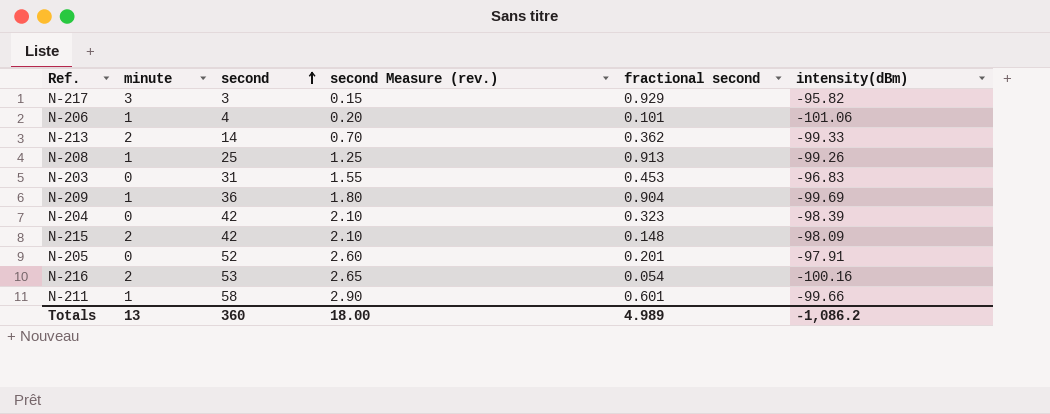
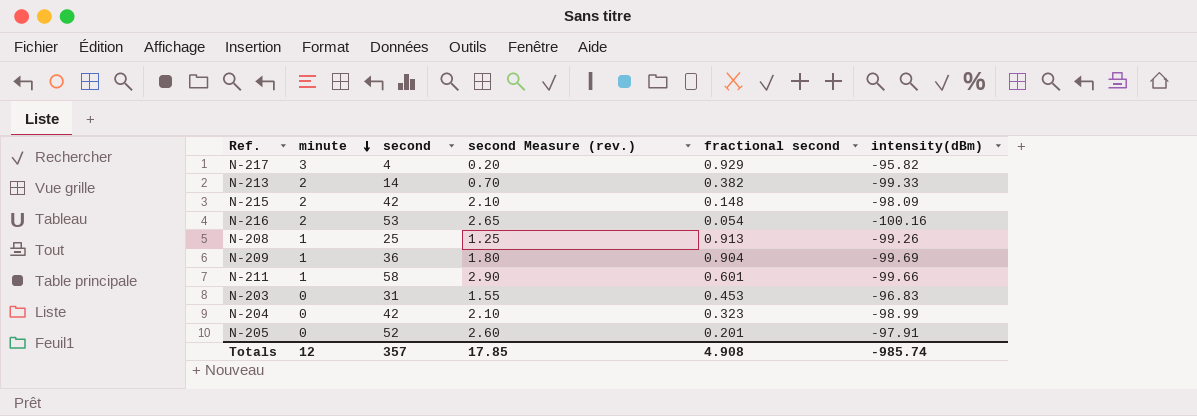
row order: second ascending -> minute descending
row N-206: 1 | 4 | 0.20 | 0.101 | -101.06 -> none
N-217 | second: 3 -> 4
N-217 | second Measure (rev.): 0.15 -> 0.20
N-213 | fractional second: 0.362 -> 0.382
N-204 | intensity(dBm): -98.39 -> -98.99
Totals | minute: 13 -> 12
Totals | second: 360 -> 357
Totals | second Measure (rev.): 18.00 -> 17.85
Totals | fractional second: 4.989 -> 4.908
Totals | intensity(dBm): -1,086.2 -> -985.74

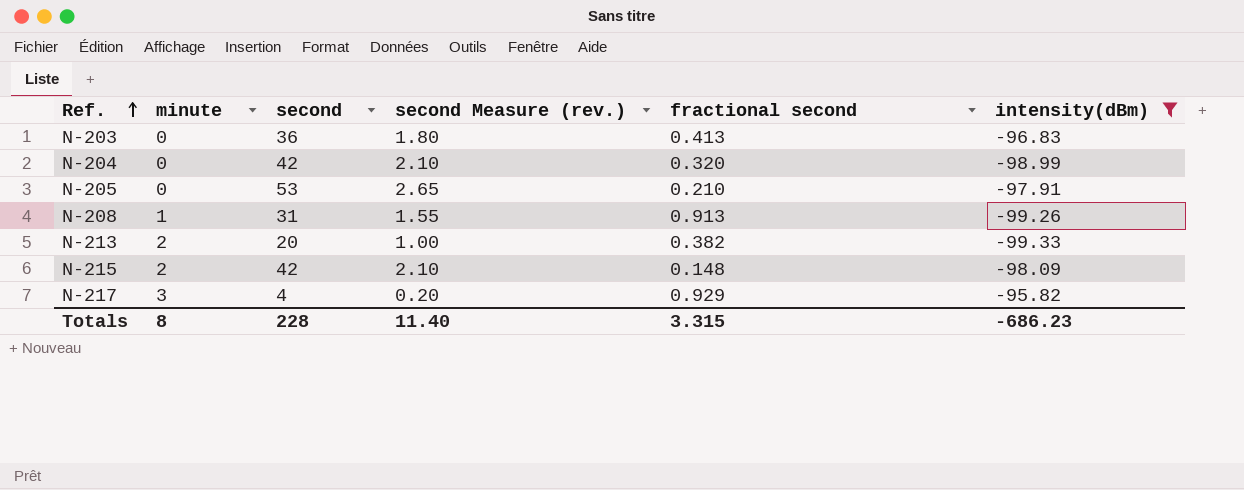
filter: none -> intensity(dBm) >= -99.33
row order: minute descending -> Ref. ascending
N-203 | second: 31 -> 36
N-203 | second Measure (rev.): 1.55 -> 1.80
N-203 | fractional second: 0.453 -> 0.413
N-204 | fractional second: 0.323 -> 0.320
N-205 | second: 52 -> 53
N-205 | second Measure (rev.): 2.60 -> 2.65
N-205 | fractional second: 0.201 -> 0.210
N-208 | second: 25 -> 31
N-208 | second Measure (rev.): 1.25 -> 1.55
N-213 | second: 14 -> 20
N-213 | second Measure (rev.): 0.70 -> 1.00
Totals | minute: 12 -> 8
Totals | second: 357 -> 228
Totals | second Measure (rev.): 17.85 -> 11.40
Totals | fractional second: 4.908 -> 3.315
Totals | intensity(dBm): -985.74 -> -686.23

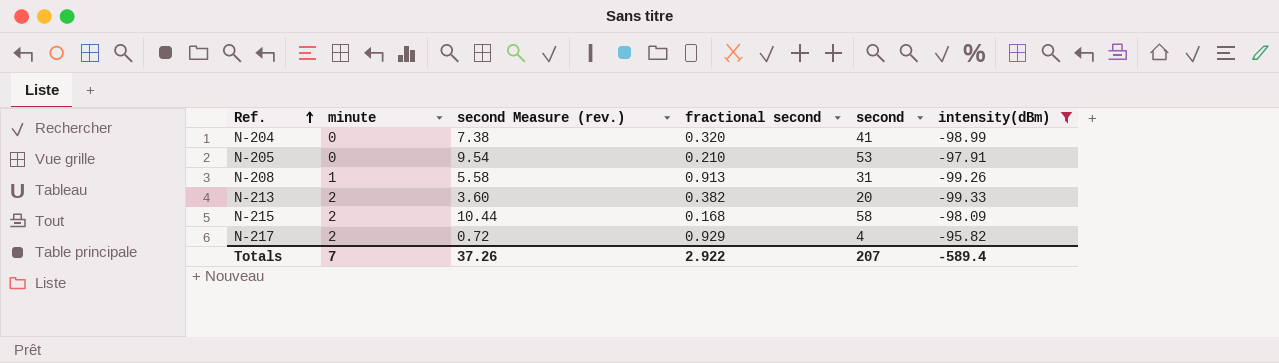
column second Measure (rev.) | formula: [second] * 0.05 -> [second] * 0.18
column second | position: 3 -> 5
row N-203: 0 | 36 | 1.80 | 0.413 | -96.83 -> none
N-204 | second: 42 -> 41
N-215 | fractional second: 0.148 -> 0.168
N-215 | second: 42 -> 58
N-217 | minute: 3 -> 2
Totals | minute: 8 -> 7
Totals | second Measure (rev.): 11.40 -> 37.26
Totals | fractional second: 3.315 -> 2.922
Totals | second: 228 -> 207
Totals | intensity(dBm): -686.23 -> -589.4

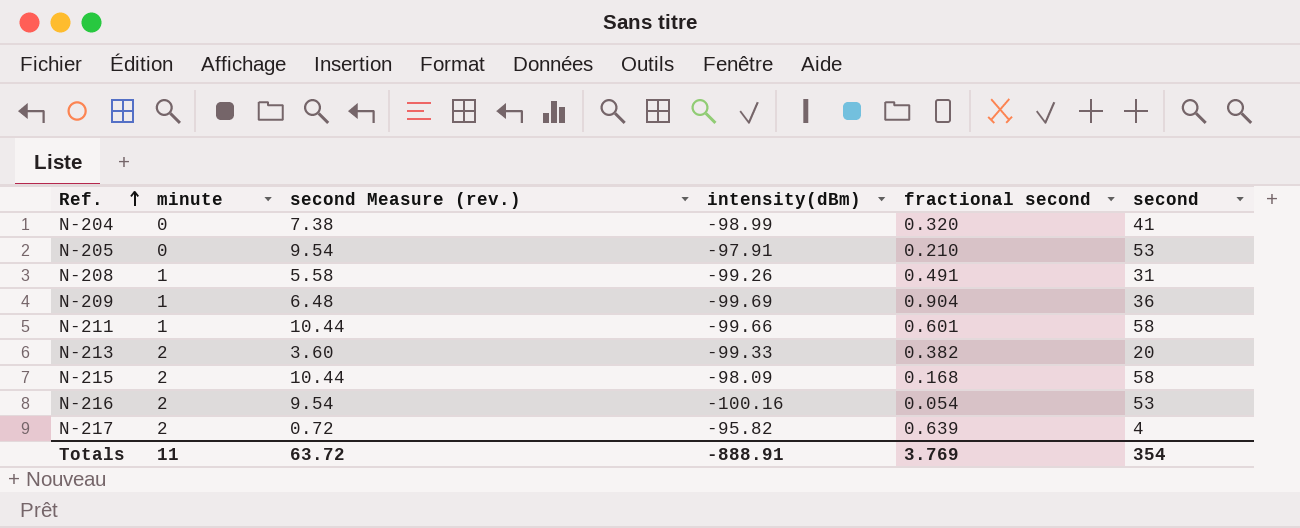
filter: intensity(dBm) >= -99.33 -> none
column intensity(dBm) | position: 6 -> 4
N-208 | fractional second: 0.913 -> 0.491
N-217 | fractional second: 0.929 -> 0.639
Totals | minute: 7 -> 11
Totals | second Measure (rev.): 37.26 -> 63.72
Totals | intensity(dBm): -589.4 -> -888.91
Totals | fractional second: 2.922 -> 3.769
Totals | second: 207 -> 354

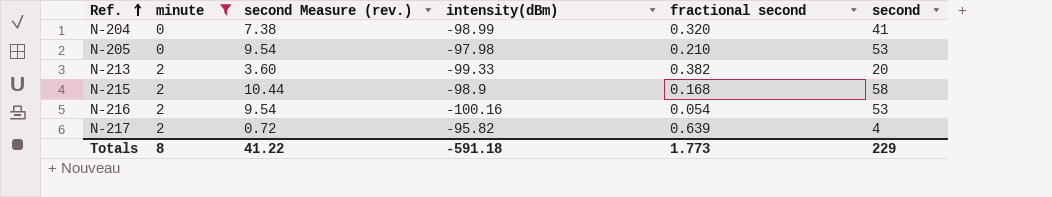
filter: none -> minute != 1
N-205 | intensity(dBm): -97.91 -> -97.98
N-215 | intensity(dBm): -98.09 -> -98.9
Totals | minute: 11 -> 8
Totals | second Measure (rev.): 63.72 -> 41.22
Totals | intensity(dBm): -888.91 -> -591.18
Totals | fractional second: 3.769 -> 1.773
Totals | second: 354 -> 229

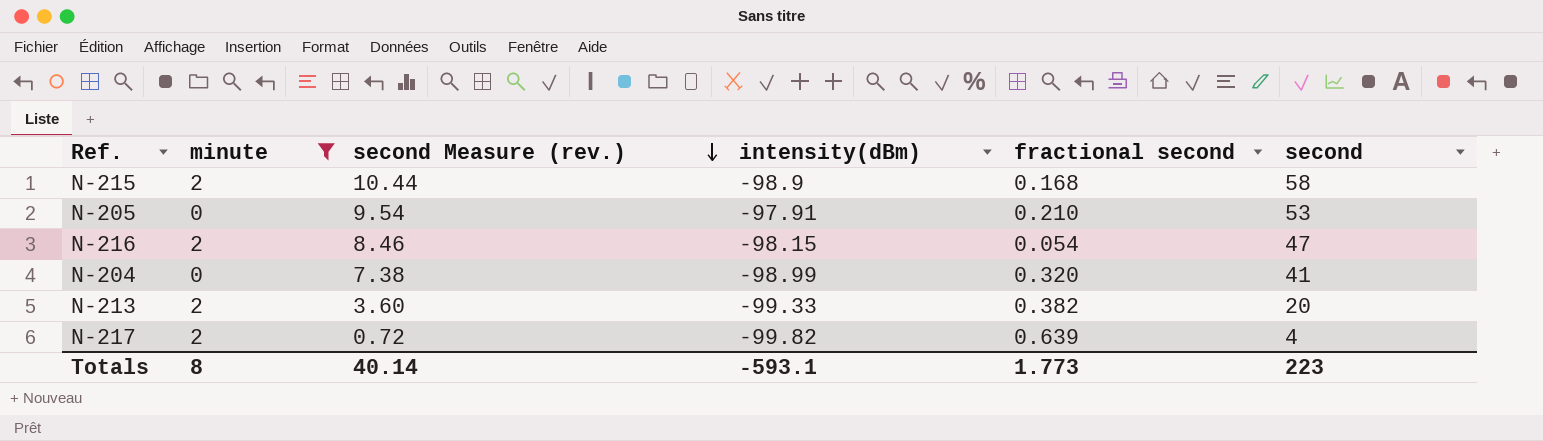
row order: Ref. ascending -> second Measure (rev.) descending
N-205 | intensity(dBm): -97.98 -> -97.91
N-216 | second Measure (rev.): 9.54 -> 8.46
N-216 | intensity(dBm): -100.16 -> -98.15
N-216 | second: 53 -> 47
N-217 | intensity(dBm): -95.82 -> -99.82
Totals | second Measure (rev.): 41.22 -> 40.14
Totals | intensity(dBm): -591.18 -> -593.1
Totals | second: 229 -> 223

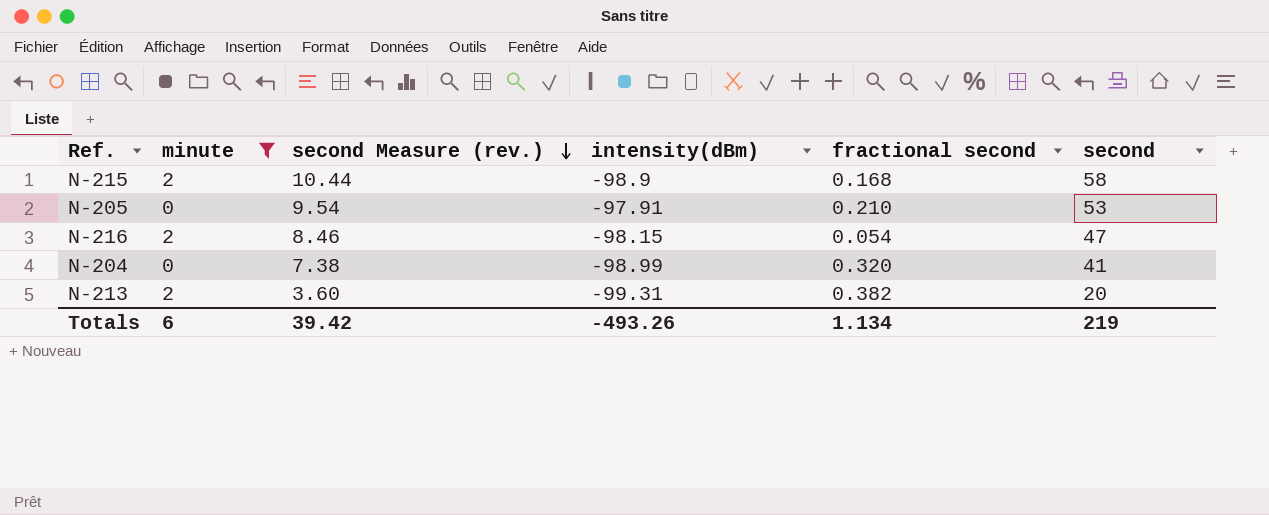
row N-217: 2 | 0.72 | -99.82 | 0.639 | 4 -> none
N-213 | intensity(dBm): -99.33 -> -99.31
Totals | minute: 8 -> 6
Totals | second Measure (rev.): 40.14 -> 39.42
Totals | intensity(dBm): -593.1 -> -493.26
Totals | fractional second: 1.773 -> 1.134
Totals | second: 223 -> 219

